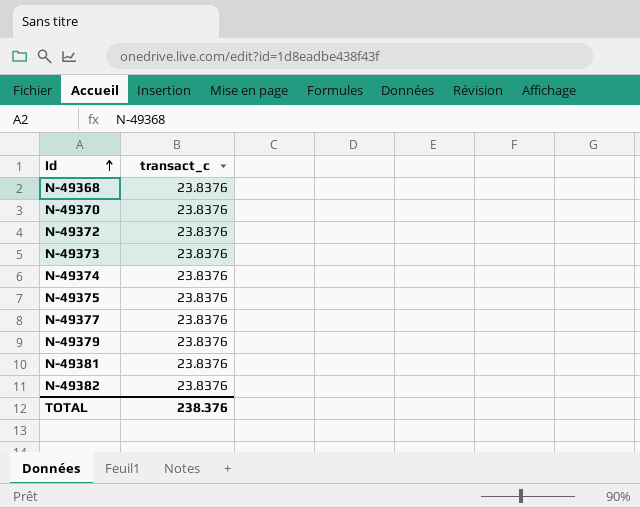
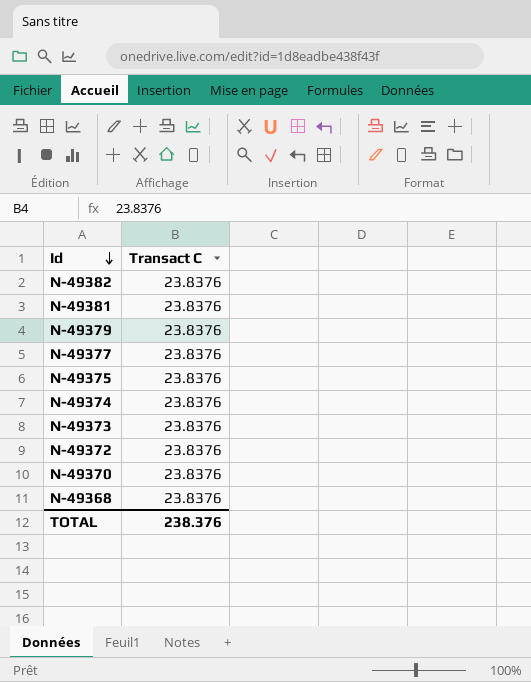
row order: Id ascending -> Id descending
column name: transact_c -> Transact C

